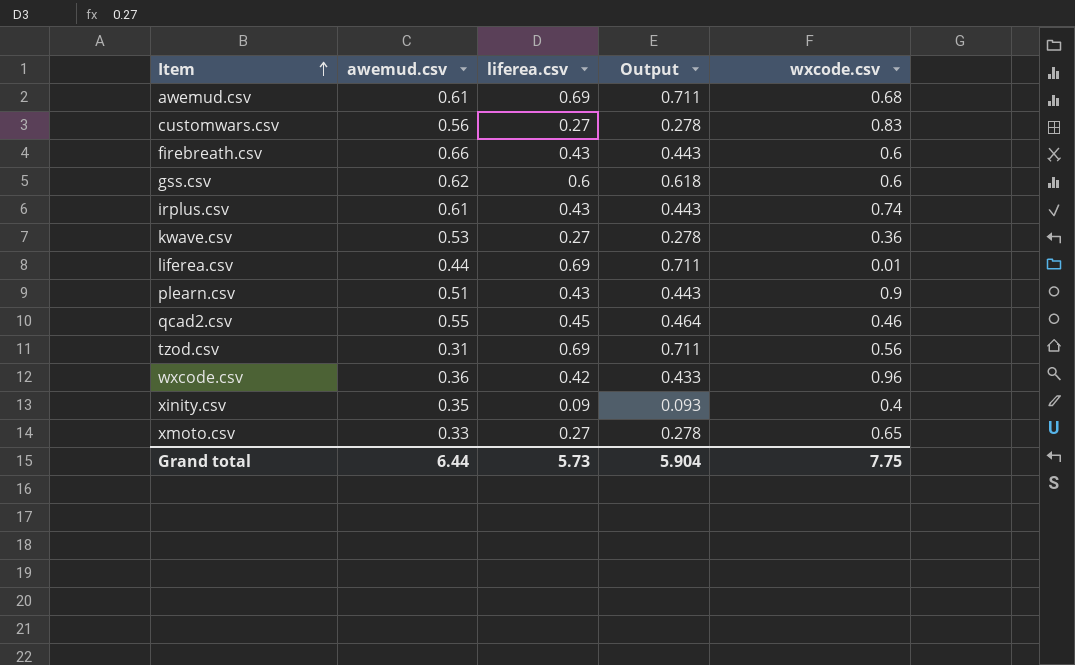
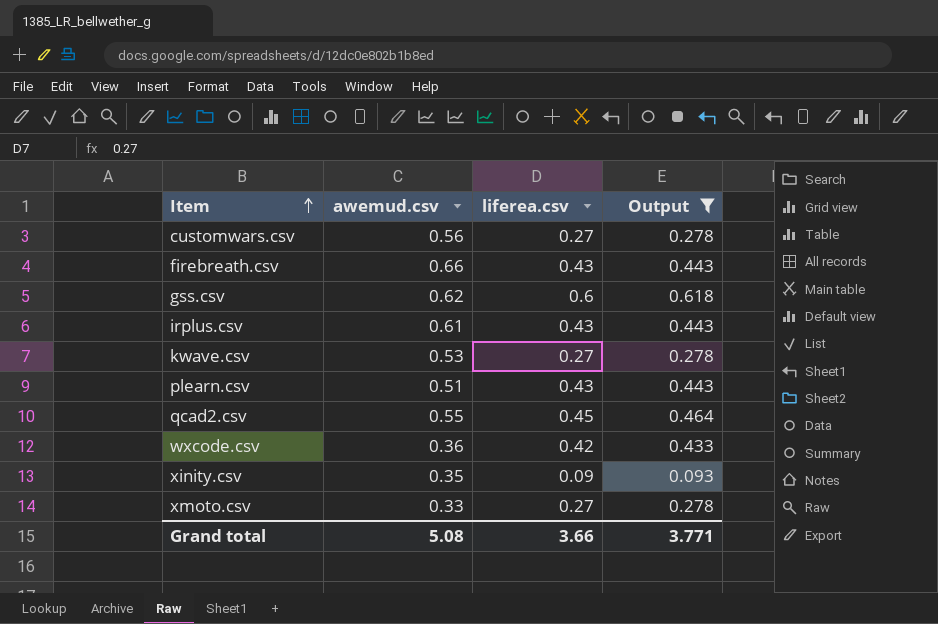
filter: none -> Output != 0.711
column wxcode.csv | position: 5 -> none
Grand total | awemud.csv: 6.44 -> 5.08
Grand total | liferea.csv: 5.73 -> 3.66
Grand total | Output: 5.904 -> 3.771

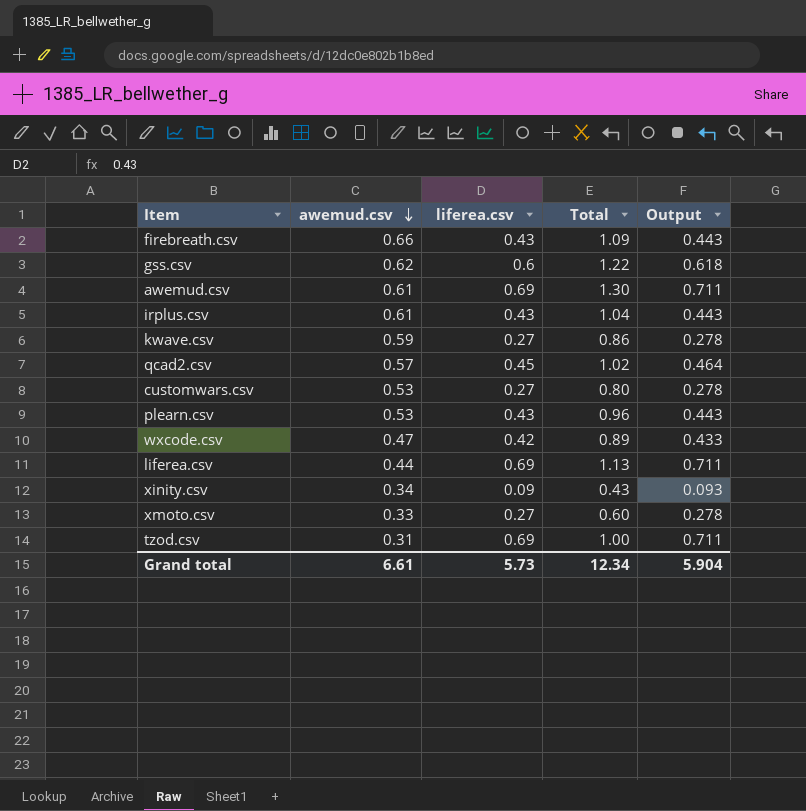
filter: Output != 0.711 -> none
row order: Item ascending -> awemud.csv descending
column Total | formula: none -> [awemud.csv] + [liferea.csv]
kwave.csv | awemud.csv: 0.53 -> 0.59
qcad2.csv | awemud.csv: 0.55 -> 0.57
customwars.csv | awemud.csv: 0.56 -> 0.53
plearn.csv | awemud.csv: 0.51 -> 0.53
wxcode.csv | awemud.csv: 0.36 -> 0.47
xinity.csv | awemud.csv: 0.35 -> 0.34
Grand total | awemud.csv: 5.08 -> 6.61
Grand total | liferea.csv: 3.66 -> 5.73
Grand total | Output: 3.771 -> 5.904

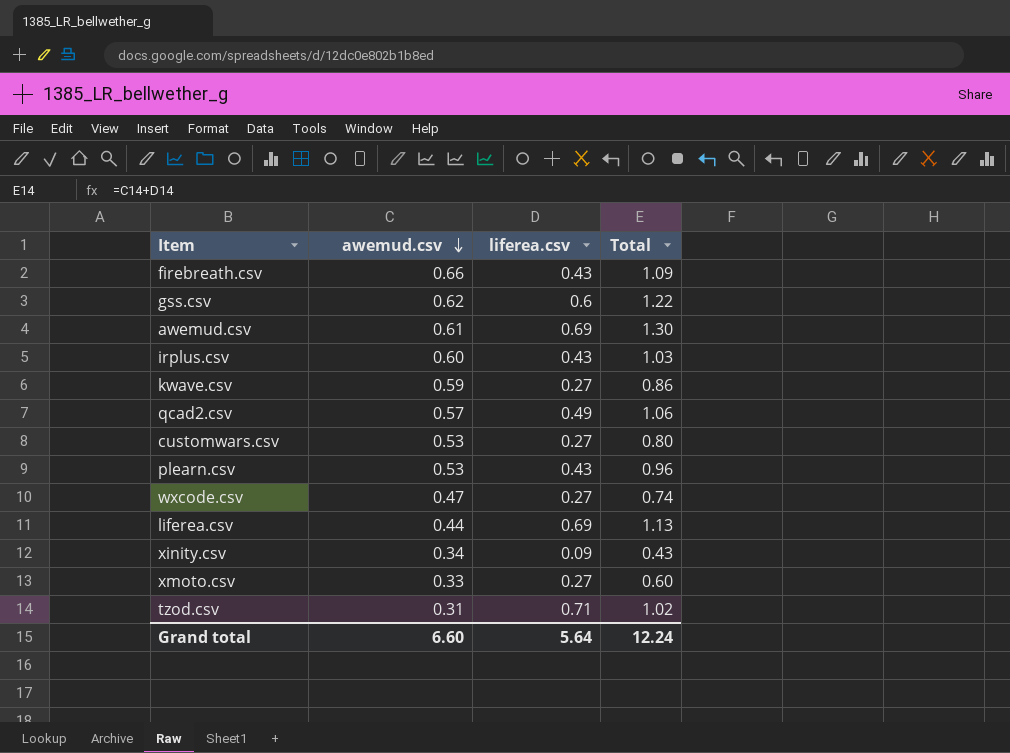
column Output | formula: [liferea.csv] * 1.03 -> none
irplus.csv | awemud.csv: 0.61 -> 0.60
irplus.csv | Total: 1.04 -> 1.03
qcad2.csv | liferea.csv: 0.45 -> 0.49
qcad2.csv | Total: 1.02 -> 1.06
wxcode.csv | liferea.csv: 0.42 -> 0.27
wxcode.csv | Total: 0.89 -> 0.74
tzod.csv | liferea.csv: 0.69 -> 0.71
tzod.csv | Total: 1.00 -> 1.02
Grand total | awemud.csv: 6.61 -> 6.60
Grand total | liferea.csv: 5.73 -> 5.64
Grand total | Total: 12.34 -> 12.24

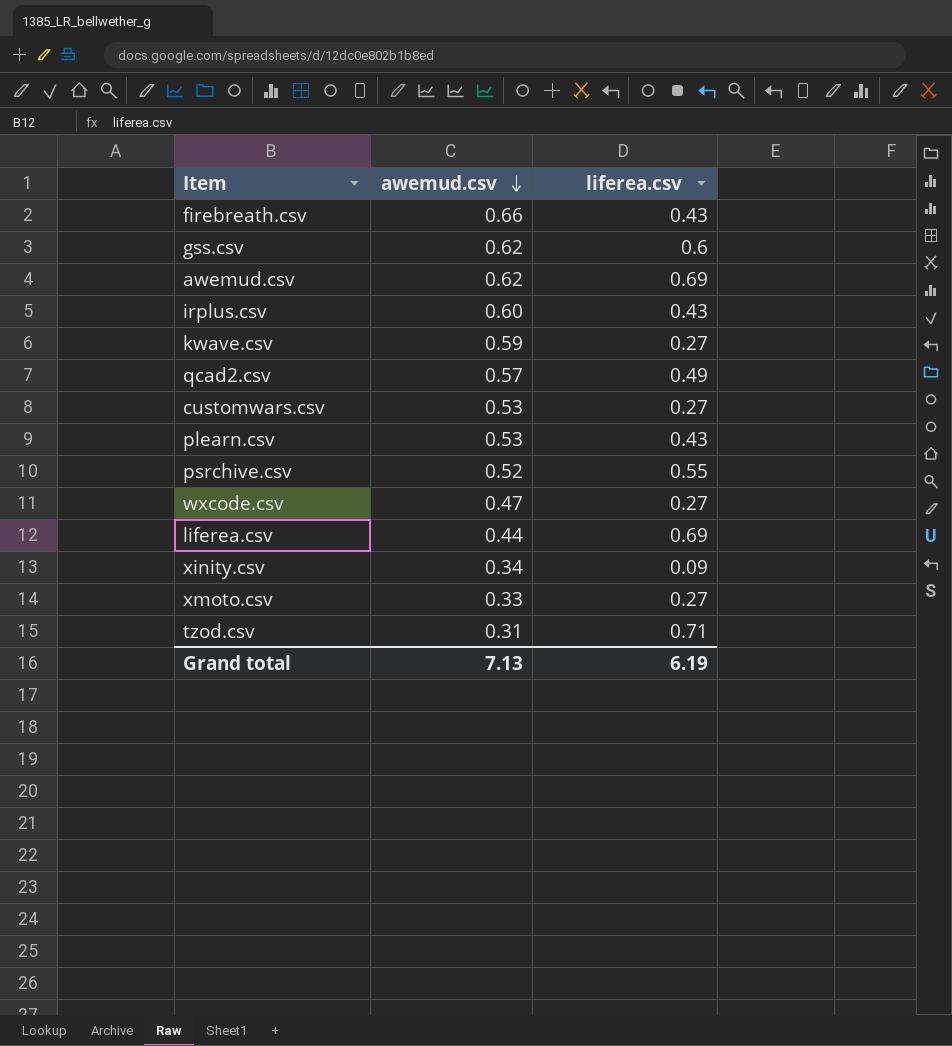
column Total | formula: [awemud.csv] + [liferea.csv] -> none
awemud.csv | awemud.csv: 0.61 -> 0.62
row psrchive.csv: none -> 0.52 | 0.55
Grand total | awemud.csv: 6.60 -> 7.13
Grand total | liferea.csv: 5.64 -> 6.19

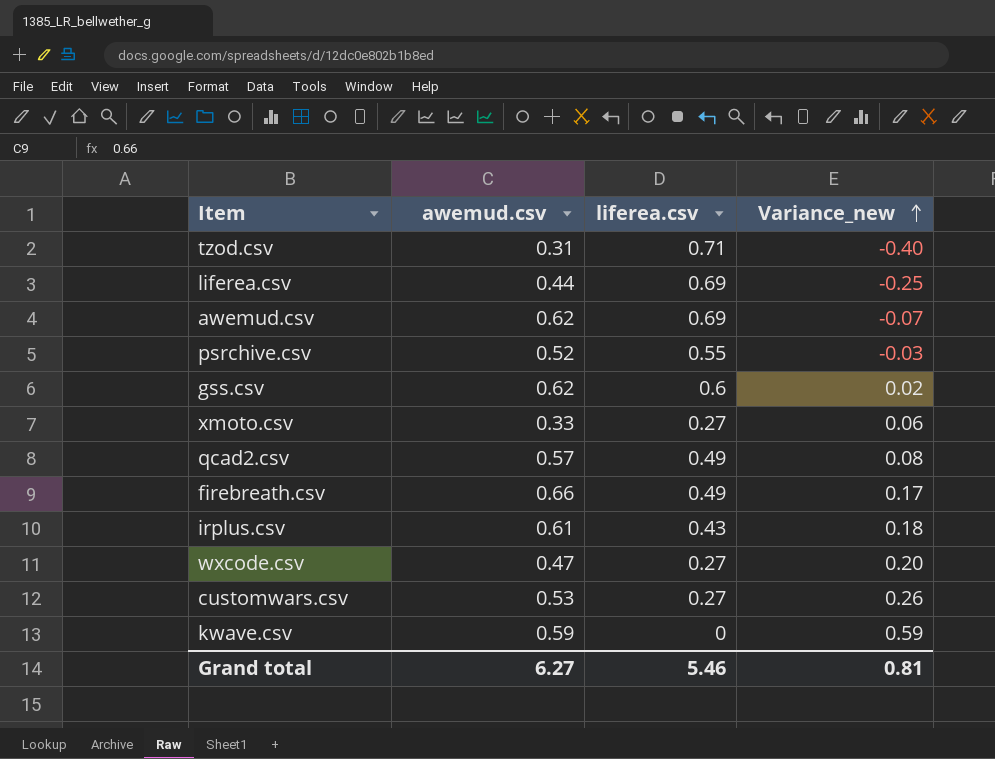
row order: awemud.csv descending -> Variance_new ascending
column Variance_new | formula: none -> [awemud.csv] - [liferea.csv]
row plearn.csv: 0.53 | 0.43 -> none
row xinity.csv: 0.34 | 0.09 -> none
firebreath.csv | liferea.csv: 0.43 -> 0.49
irplus.csv | awemud.csv: 0.60 -> 0.61
kwave.csv | liferea.csv: 0.27 -> 0
Grand total | awemud.csv: 7.13 -> 6.27
Grand total | liferea.csv: 6.19 -> 5.46

